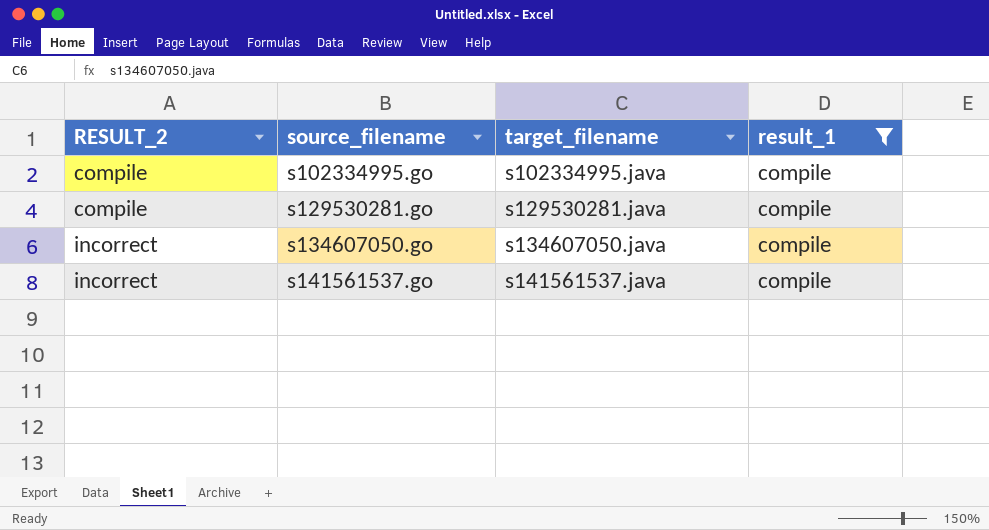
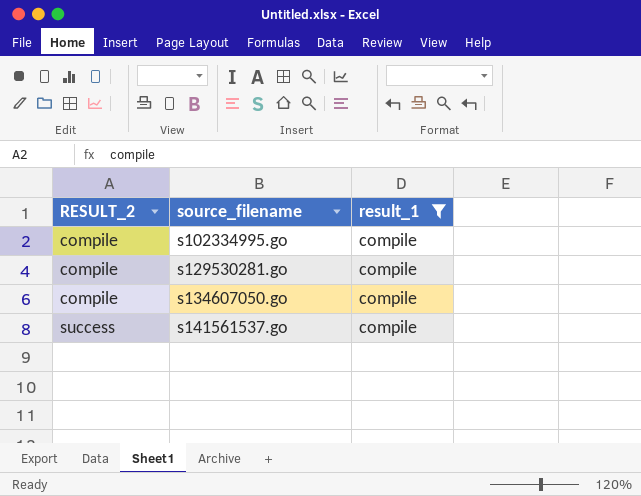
column target_filename | position: 3 -> none
s134607050.go | RESULT_2: incorrect -> compile
s141561537.go | RESULT_2: incorrect -> success

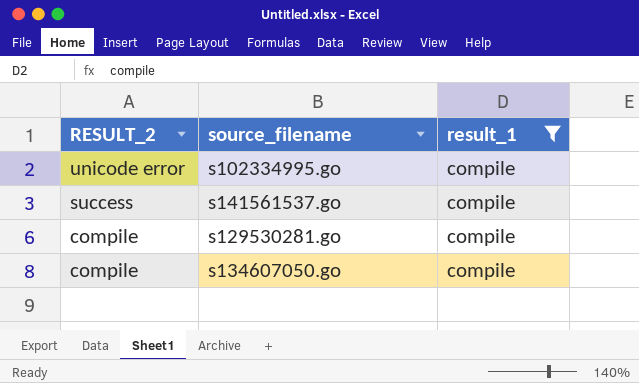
row order: RESULT_2 ascending -> RESULT_2 descending
s102334995.go | RESULT_2: compile -> unicode error

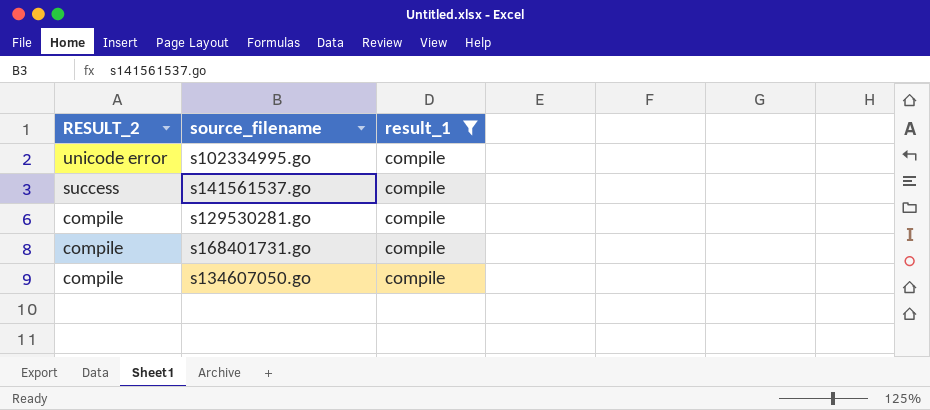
row s168401731.go: none -> compile | compile

